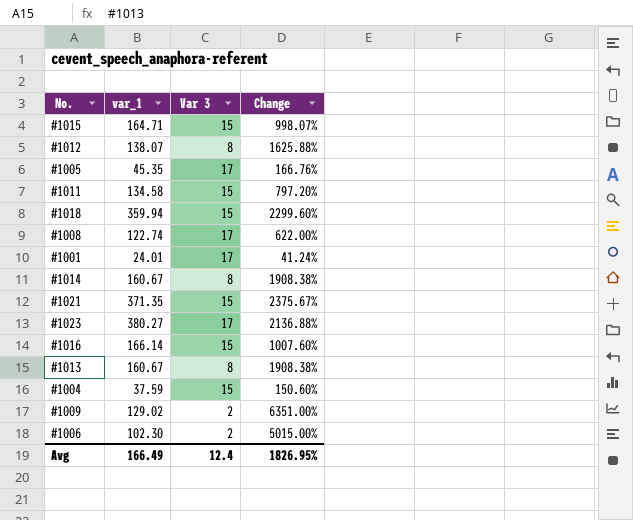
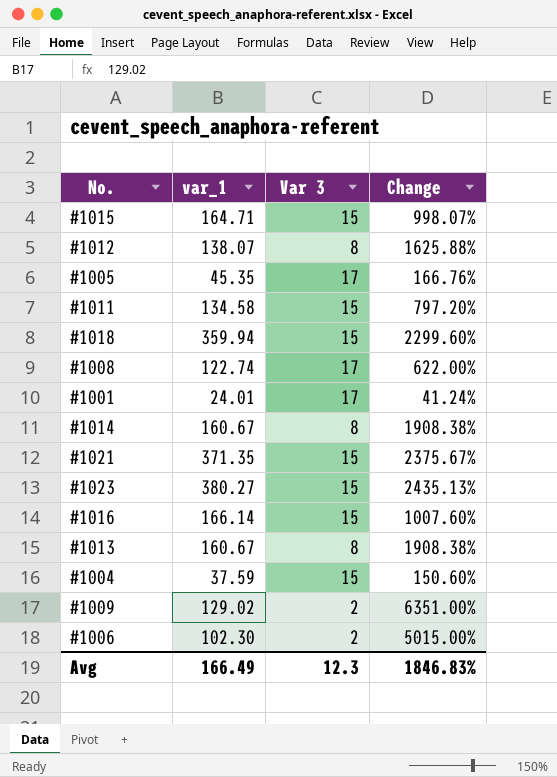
#1023 | Var 3: 17 -> 15
#1023 | Change: 2136.88% -> 2435.13%
Avg | Var 3: 12.4 -> 12.3
Avg | Change: 1826.95% -> 1846.83%

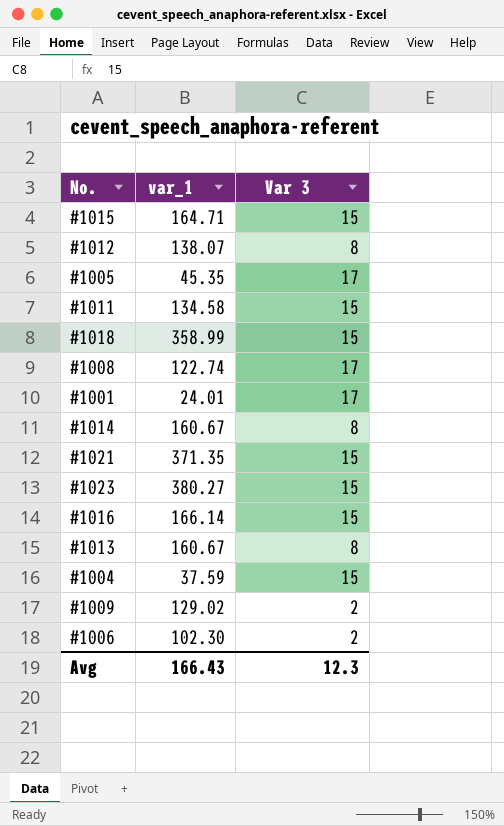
column Change | formula: ([var_1] - [Var 3]) / [Var 3] -> none
#1018 | var_1: 359.94 -> 358.99
Avg | var_1: 166.49 -> 166.43

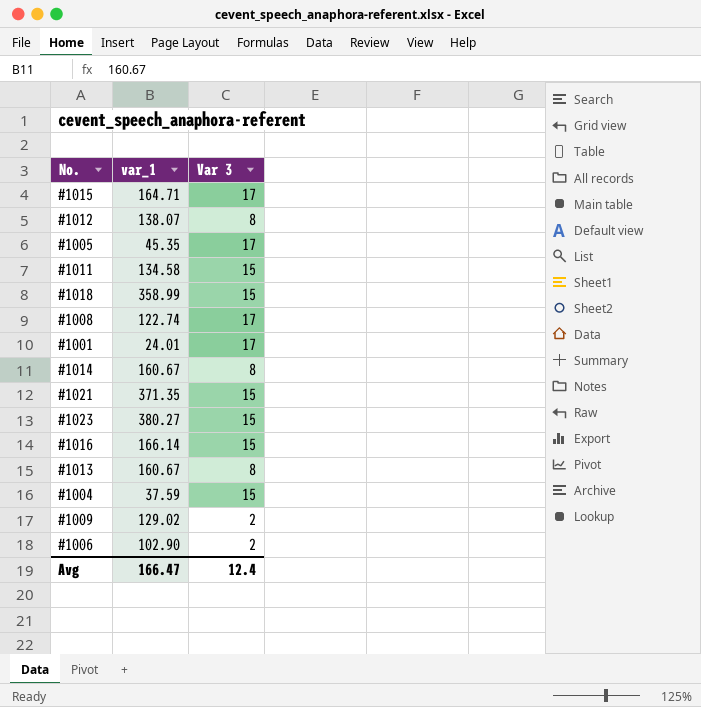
#1015 | Var 3: 15 -> 17
#1006 | var_1: 102.30 -> 102.90
Avg | var_1: 166.43 -> 166.47
Avg | Var 3: 12.3 -> 12.4

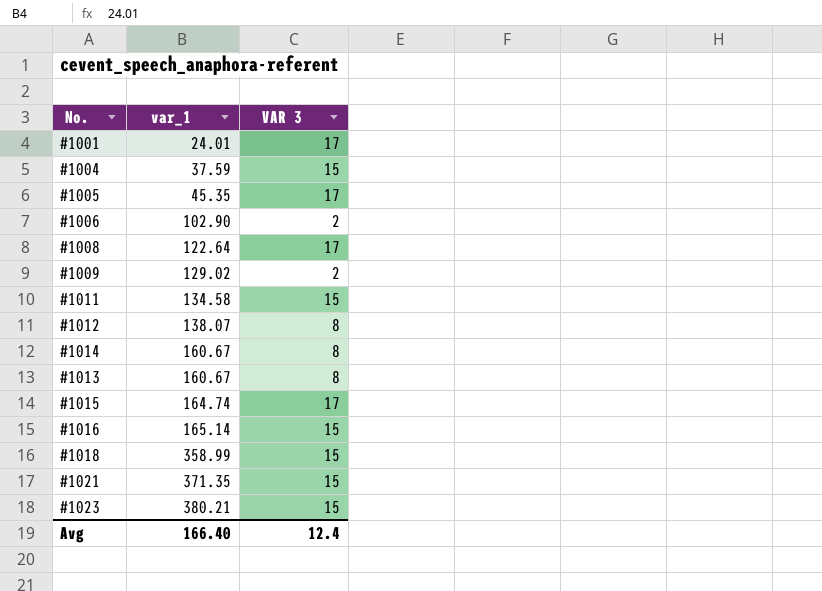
row order: none -> var_1 ascending
column name: Var 3 -> VAR 3
#1008 | var_1: 122.74 -> 122.64
#1015 | var_1: 164.71 -> 164.74
#1016 | var_1: 166.14 -> 165.14
#1023 | var_1: 380.27 -> 380.21
Avg | var_1: 166.47 -> 166.40

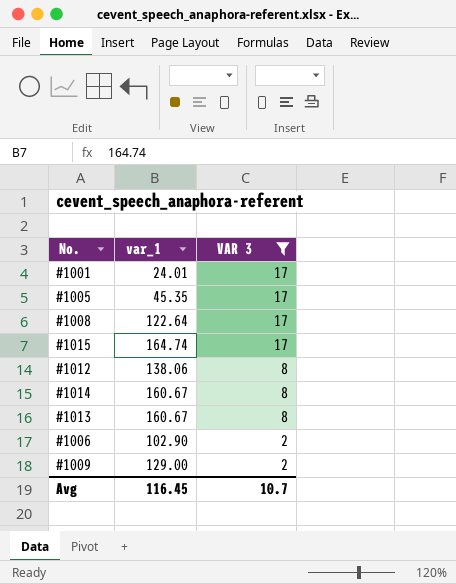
filter: none -> VAR 3 != 15
row order: var_1 ascending -> VAR 3 descending
#1012 | var_1: 138.07 -> 138.06
#1009 | var_1: 129.02 -> 129.00
Avg | var_1: 166.40 -> 116.45
Avg | VAR 3: 12.4 -> 10.7

